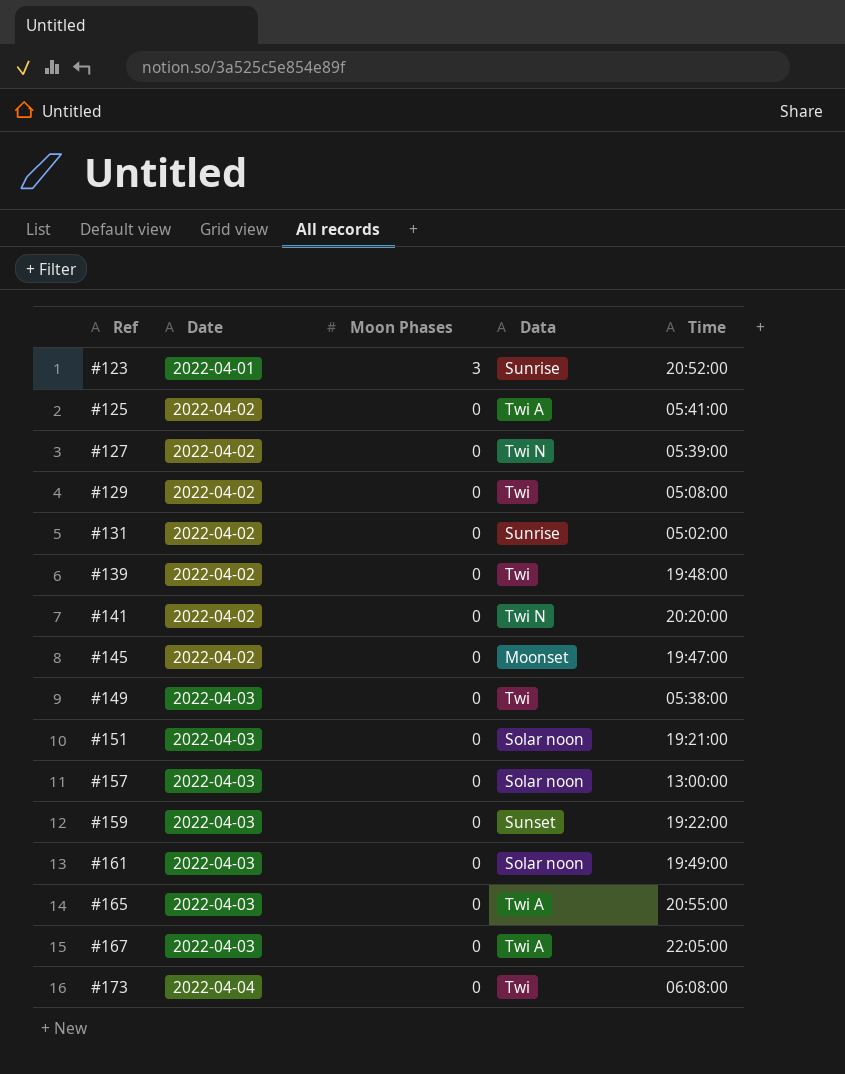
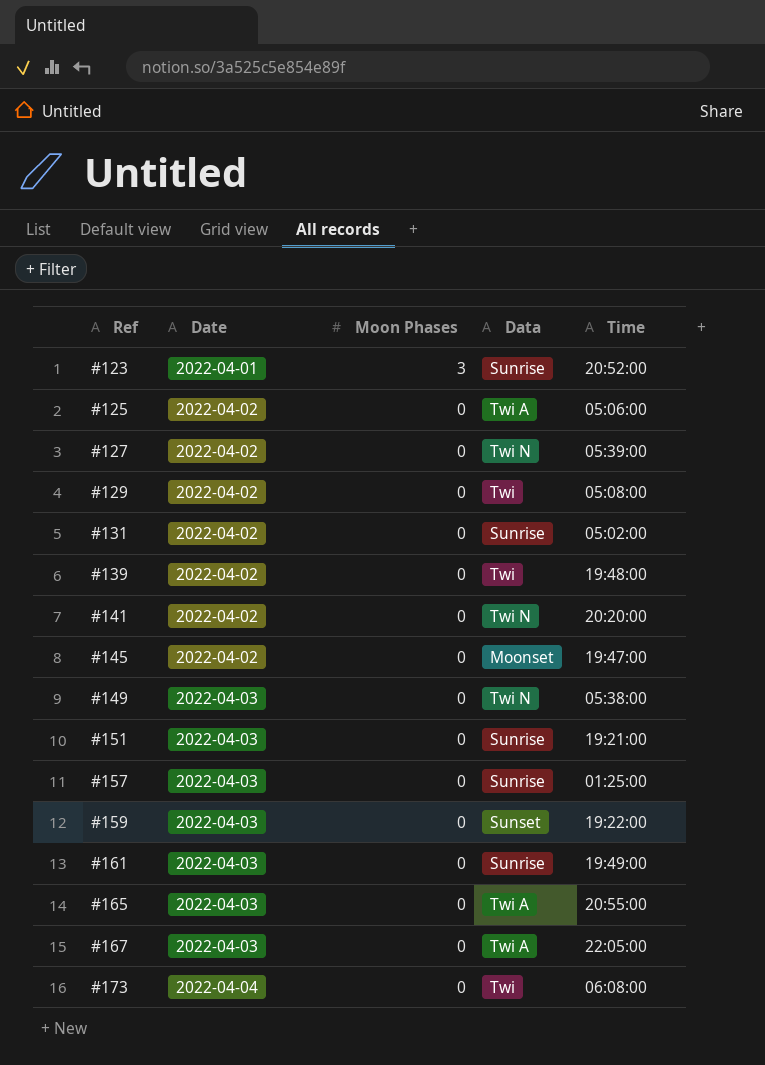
#125 | Time: 05:41:00 -> 05:06:00
#149 | Data: Twi -> Twi N
#151 | Data: Solar noon -> Sunrise
#157 | Data: Solar noon -> Sunrise
#157 | Time: 13:00:00 -> 01:25:00
#161 | Data: Solar noon -> Sunrise

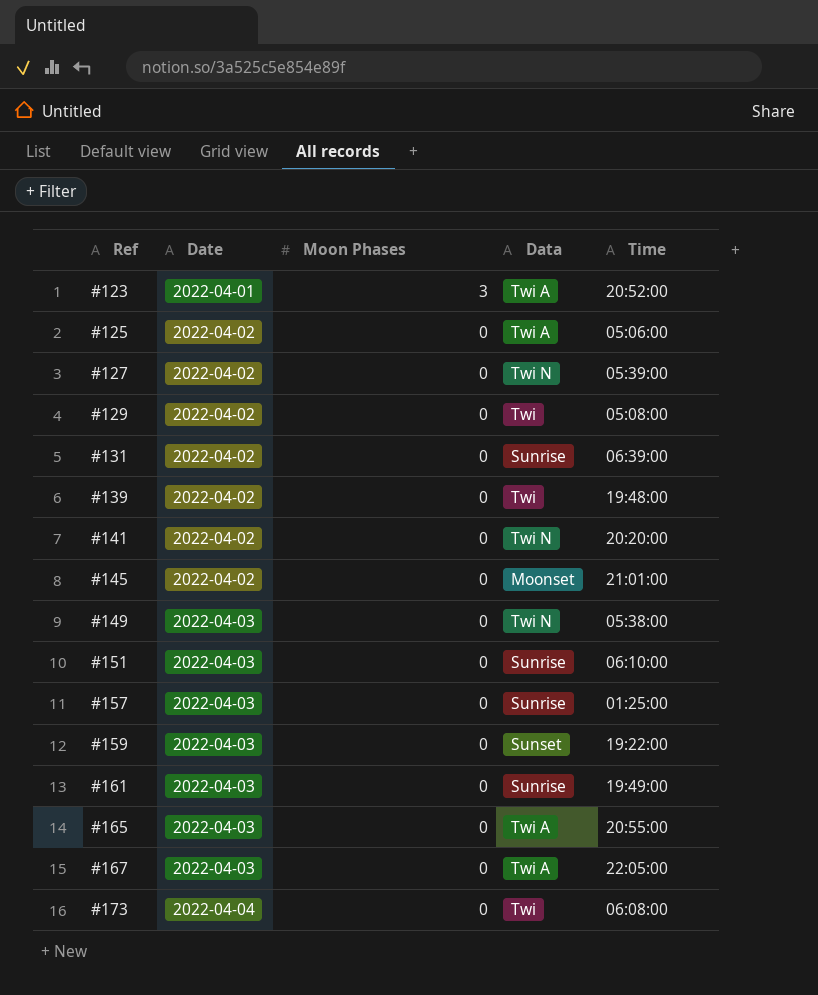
#123 | Data: Sunrise -> Twi A
#131 | Time: 05:02:00 -> 06:39:00
#145 | Time: 19:47:00 -> 21:01:00
#151 | Time: 19:21:00 -> 06:10:00

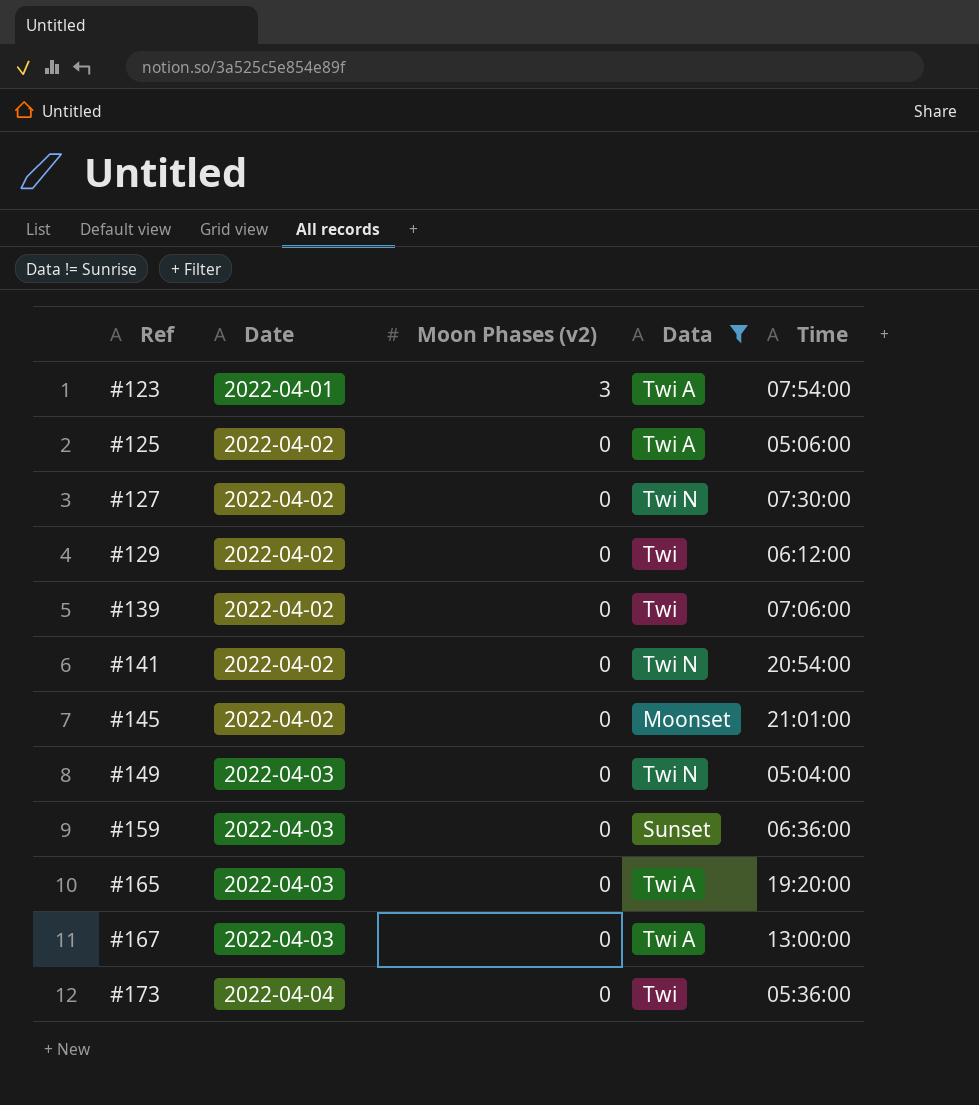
filter: none -> Data != Sunrise
column name: Moon Phases -> Moon Phases (v2)
#123 | Time: 20:52:00 -> 07:54:00
#127 | Time: 05:39:00 -> 07:30:00
#129 | Time: 05:08:00 -> 06:12:00
#139 | Time: 19:48:00 -> 07:06:00
#141 | Time: 20:20:00 -> 20:54:00
#149 | Time: 05:38:00 -> 05:04:00
#159 | Time: 19:22:00 -> 06:36:00
#165 | Time: 20:55:00 -> 19:20:00
#167 | Time: 22:05:00 -> 13:00:00
#173 | Time: 06:08:00 -> 05:36:00

